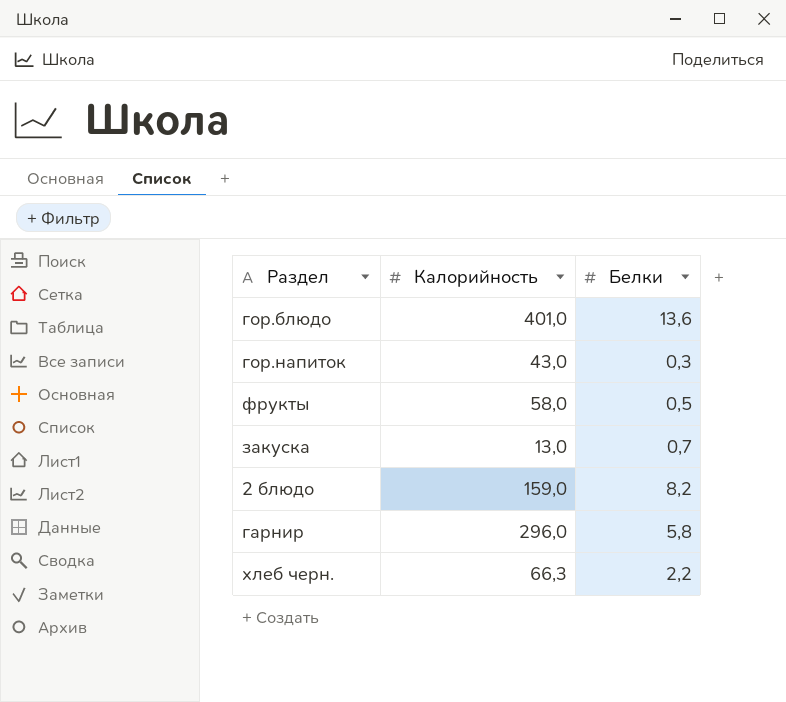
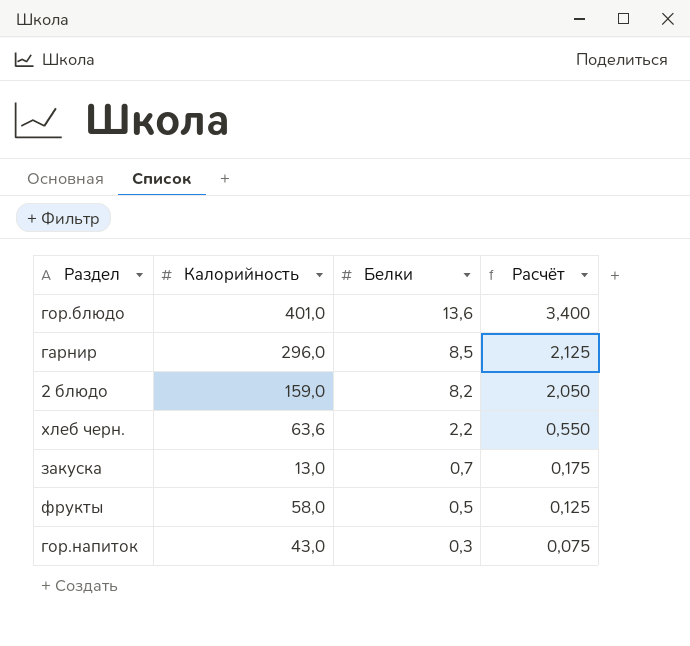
row order: none -> Белки descending
column Расчёт | formula: none -> [Белки] * 0,25
гарнир | Белки: 5,8 -> 8,5
хлеб черн. | Калорийность: 66,3 -> 63,6

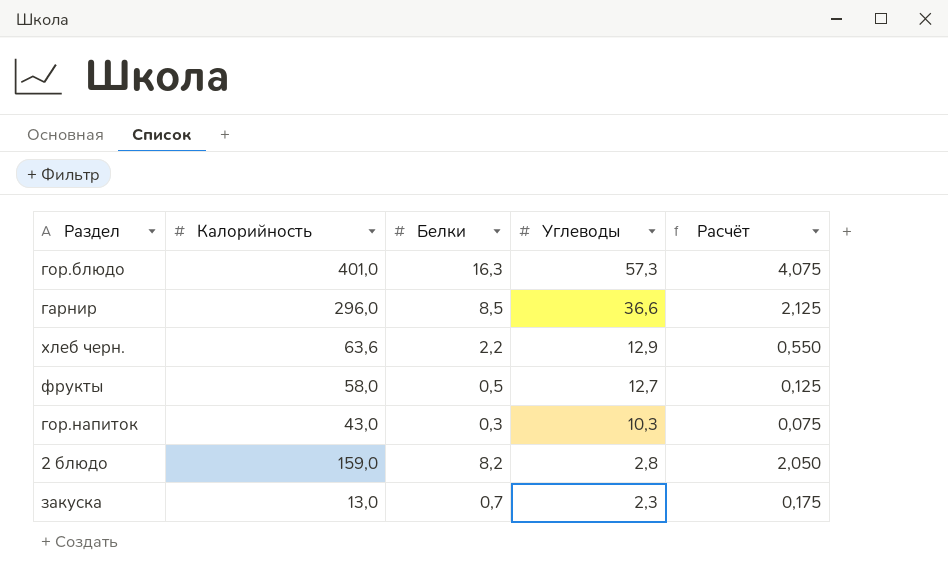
row order: Белки descending -> Углеводы descending
column Углеводы | position: none -> 4
гор.блюдо | Белки: 13,6 -> 16,3
гор.блюдо | Расчёт: 3,400 -> 4,075

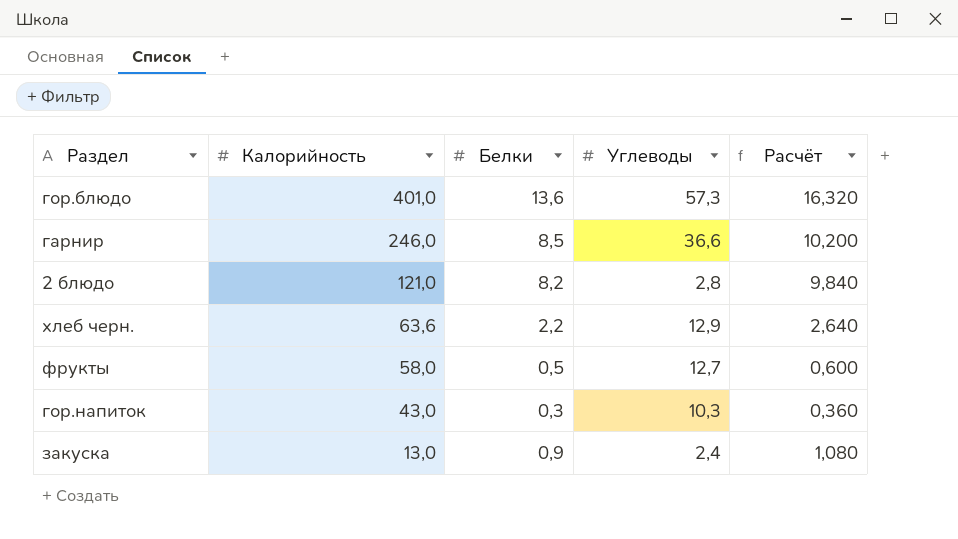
row order: Углеводы descending -> Калорийность descending
column Расчёт | formula: [Белки] * 0,25 -> [Белки] * 1,2
гор.блюдо | Белки: 16,3 -> 13,6
гарнир | Калорийность: 296,0 -> 246,0
2 блюдо | Калорийность: 159,0 -> 121,0
закуска | Белки: 0,7 -> 0,9
закуска | Углеводы: 2,3 -> 2,4

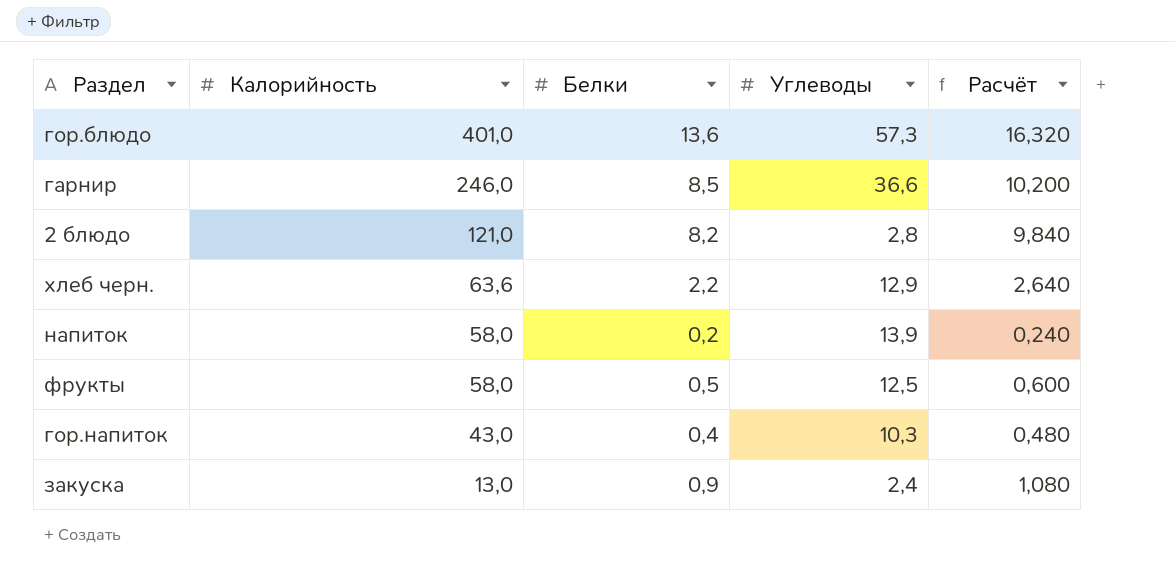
row напиток: none -> 58,0 | 0,2 | 13,9 | 0,240
фрукты | Углеводы: 12,7 -> 12,5
гор.напиток | Белки: 0,3 -> 0,4
гор.напиток | Расчёт: 0,360 -> 0,480

